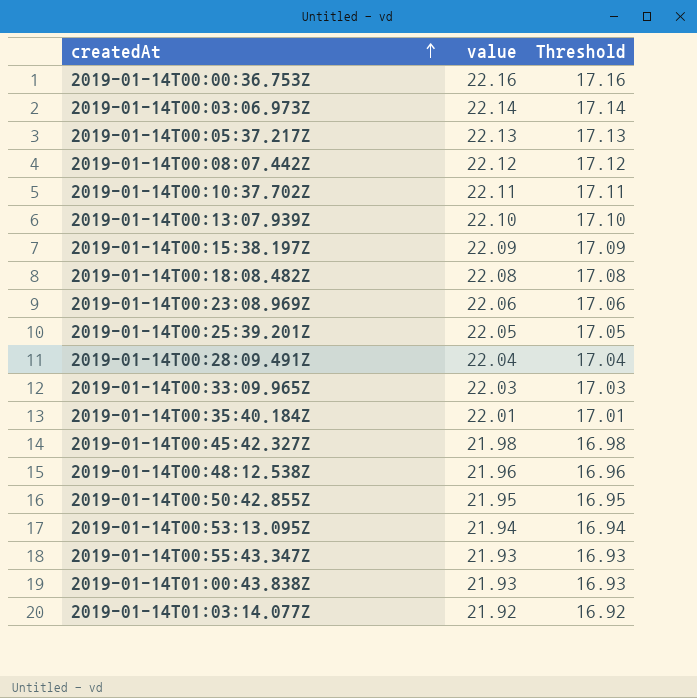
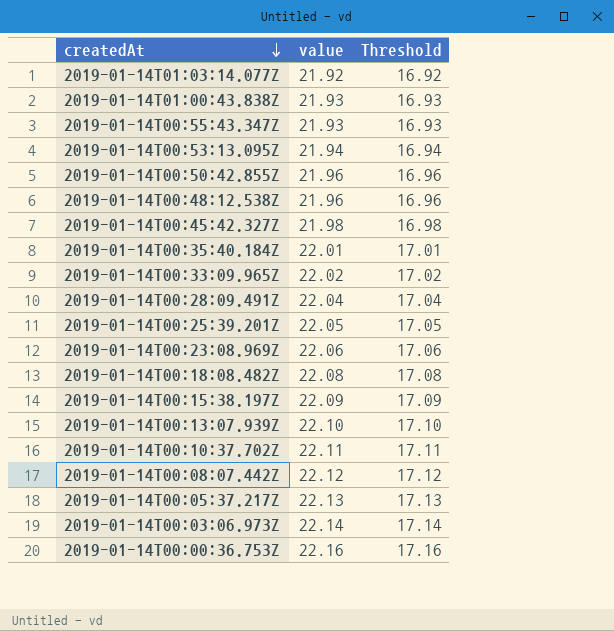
row order: createdAt ascending -> createdAt descending
2019-01-14T00:50:42.855Z | value: 21.95 -> 21.96
2019-01-14T00:50:42.855Z | Threshold: 16.95 -> 16.96
2019-01-14T00:33:09.965Z | value: 22.03 -> 22.02
2019-01-14T00:33:09.965Z | Threshold: 17.03 -> 17.02

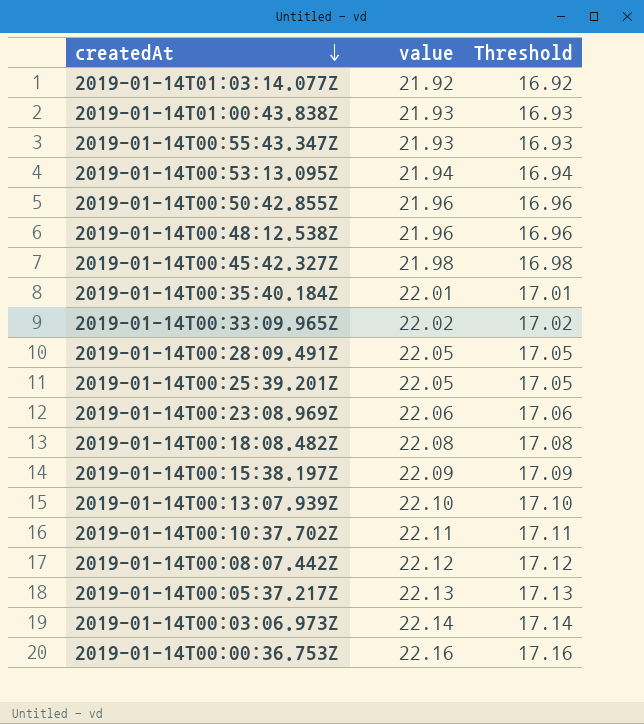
2019-01-14T00:28:09.491Z | value: 22.04 -> 22.05
2019-01-14T00:28:09.491Z | Threshold: 17.04 -> 17.05

